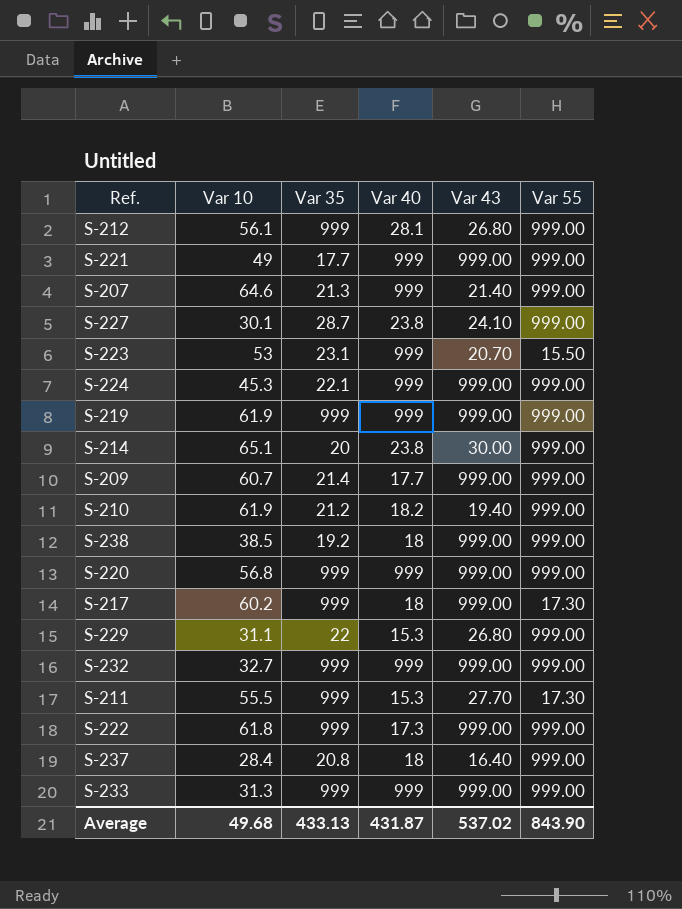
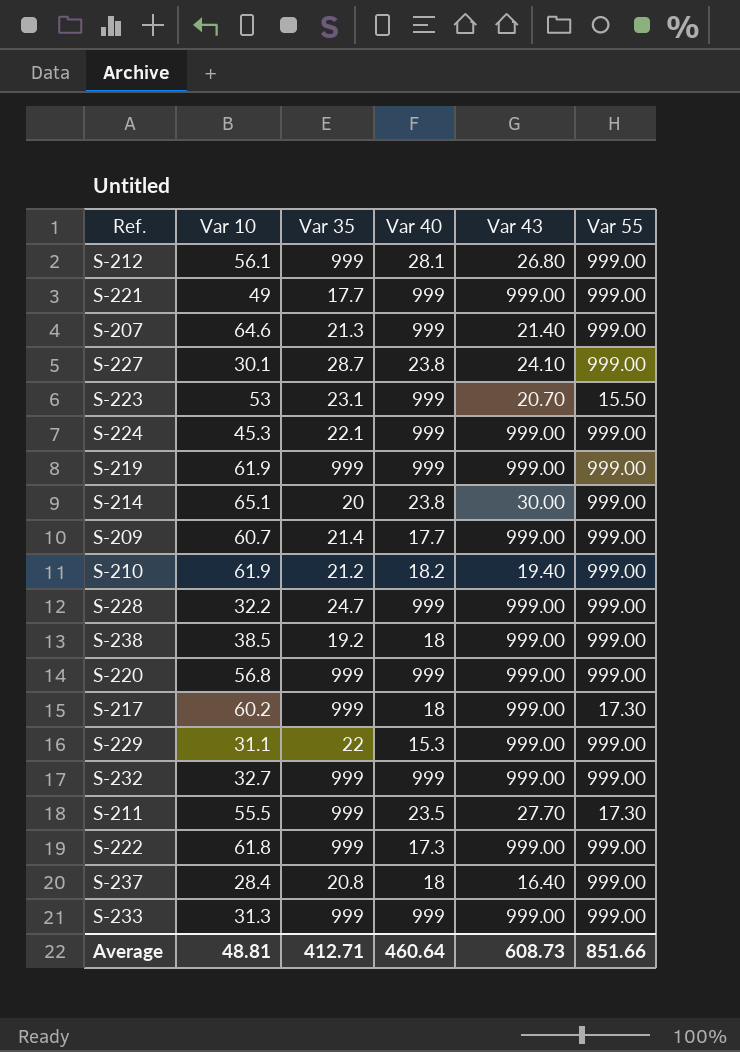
row S-228: none -> 32.2 | 24.7 | 999 | 999.00 | 999.00
S-229 | Var 43: 26.80 -> 999.00
S-211 | Var 40: 15.3 -> 23.5
Average | Var 10: 49.68 -> 48.81
Average | Var 35: 433.13 -> 412.71
Average | Var 40: 431.87 -> 460.64
Average | Var 43: 537.02 -> 608.73
Average | Var 55: 843.90 -> 851.66

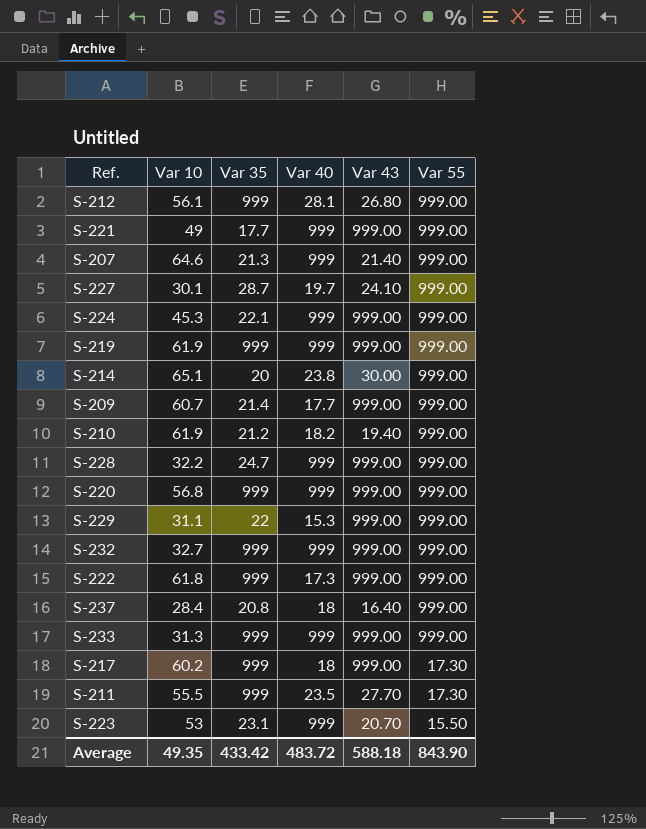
row order: none -> Var 55 descending
row S-238: 38.5 | 19.2 | 18 | 999.00 | 999.00 -> none
S-227 | Var 40: 23.8 -> 19.7
Average | Var 10: 48.81 -> 49.35
Average | Var 35: 412.71 -> 433.42
Average | Var 40: 460.64 -> 483.72
Average | Var 43: 608.73 -> 588.18
Average | Var 55: 851.66 -> 843.90

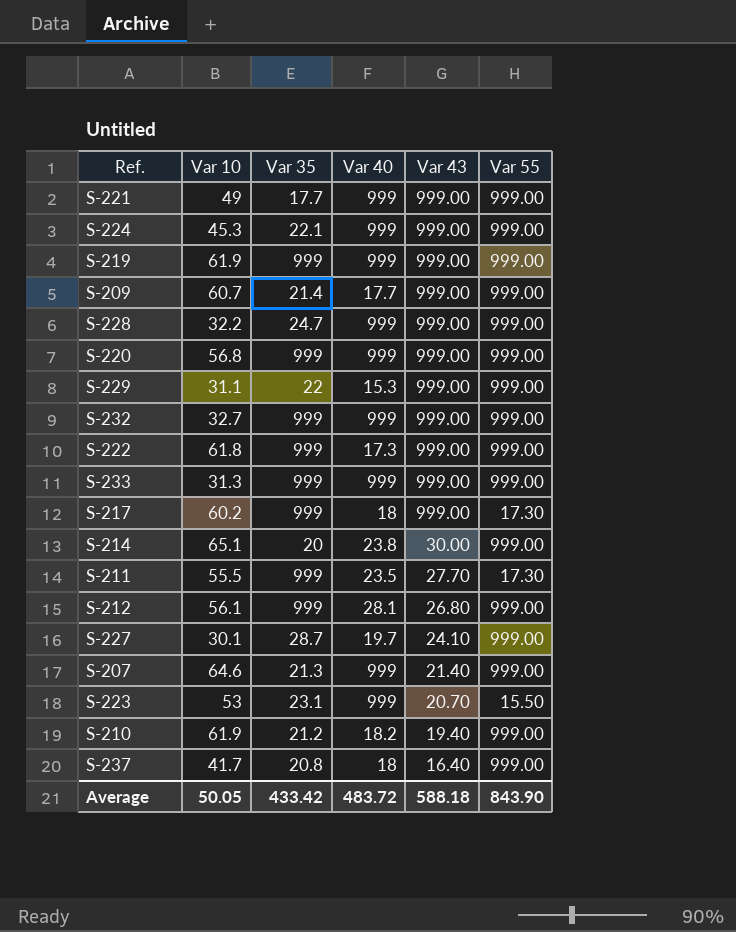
row order: Var 55 descending -> Var 43 descending
S-237 | Var 10: 28.4 -> 41.7
Average | Var 10: 49.35 -> 50.05

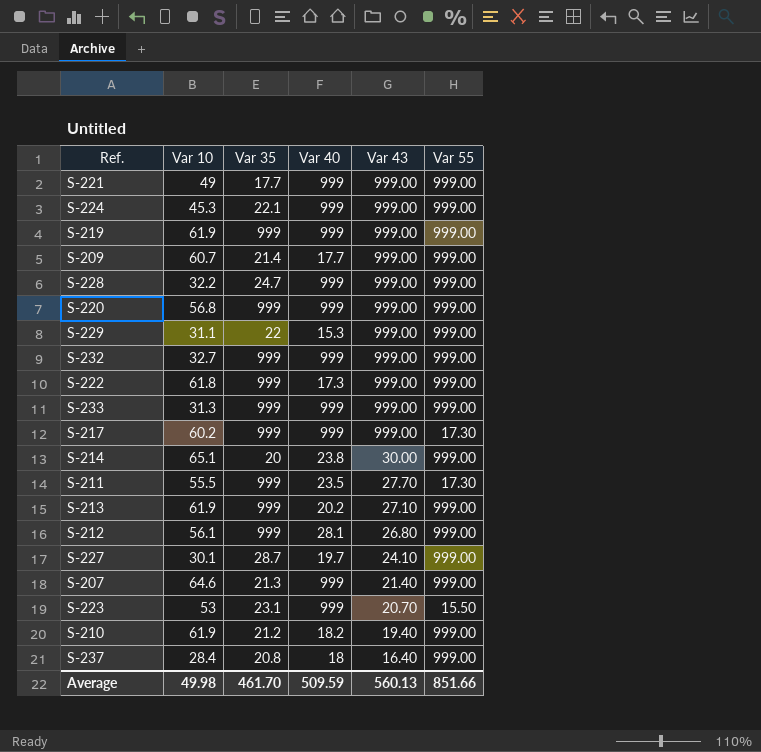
S-217 | Var 40: 18 -> 999
row S-213: none -> 61.9 | 999 | 20.2 | 27.10 | 999.00
S-237 | Var 10: 41.7 -> 28.4
Average | Var 10: 50.05 -> 49.98
Average | Var 35: 433.42 -> 461.70
Average | Var 40: 483.72 -> 509.59
Average | Var 43: 588.18 -> 560.13
Average | Var 55: 843.90 -> 851.66

